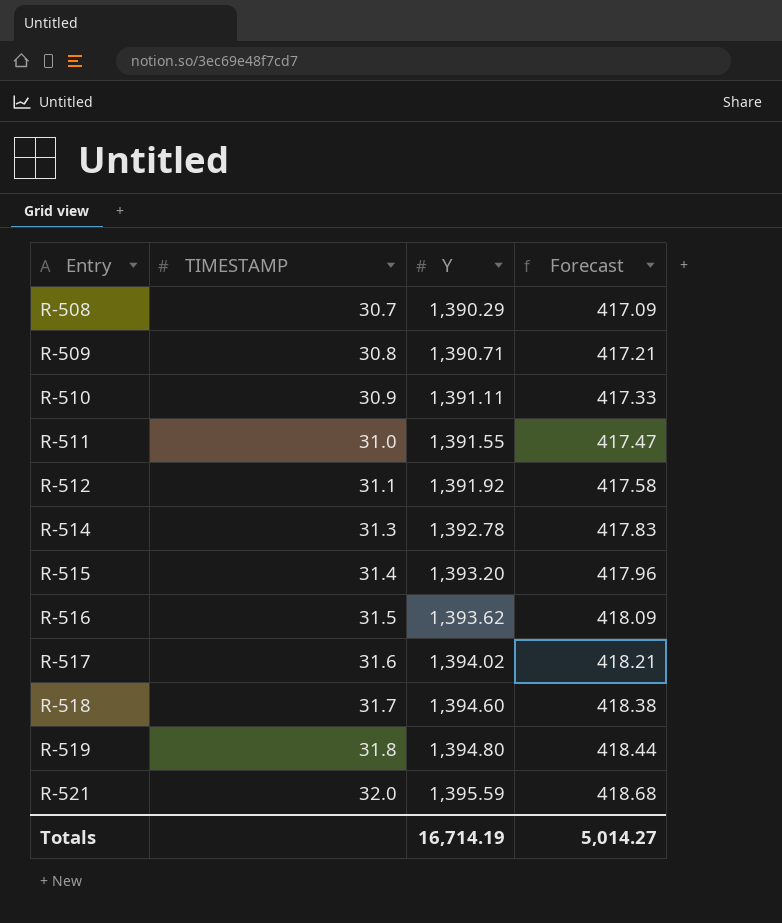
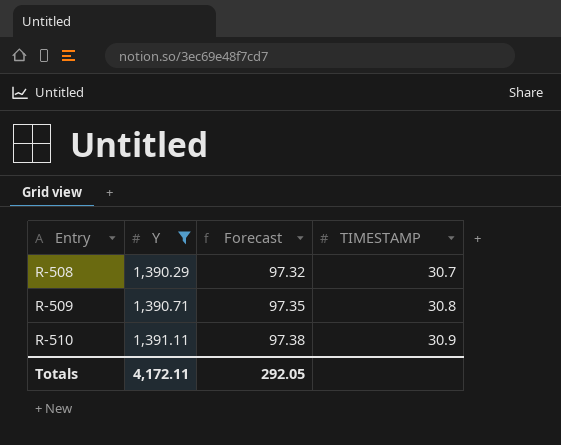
filter: none -> Y <= 1,391.11
column Forecast | formula: [Y] * 0.3 -> [Y] * 0.07
column TIMESTAMP | position: 2 -> 4
Totals | Y: 16,714.19 -> 4,172.11
Totals | Forecast: 5,014.27 -> 292.05

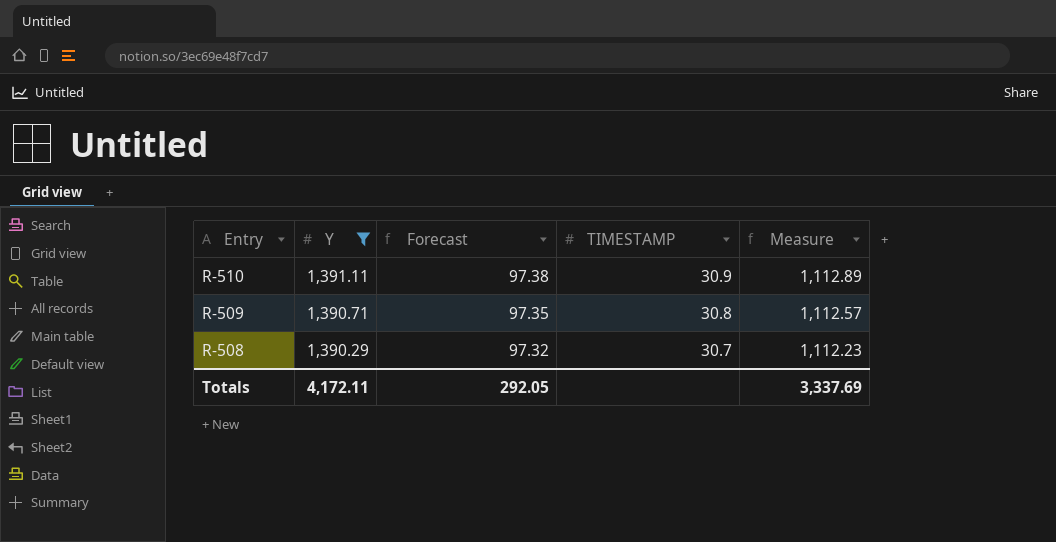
row order: Entry ascending -> Entry descending
column Measure | formula: none -> [Y] * 0.8

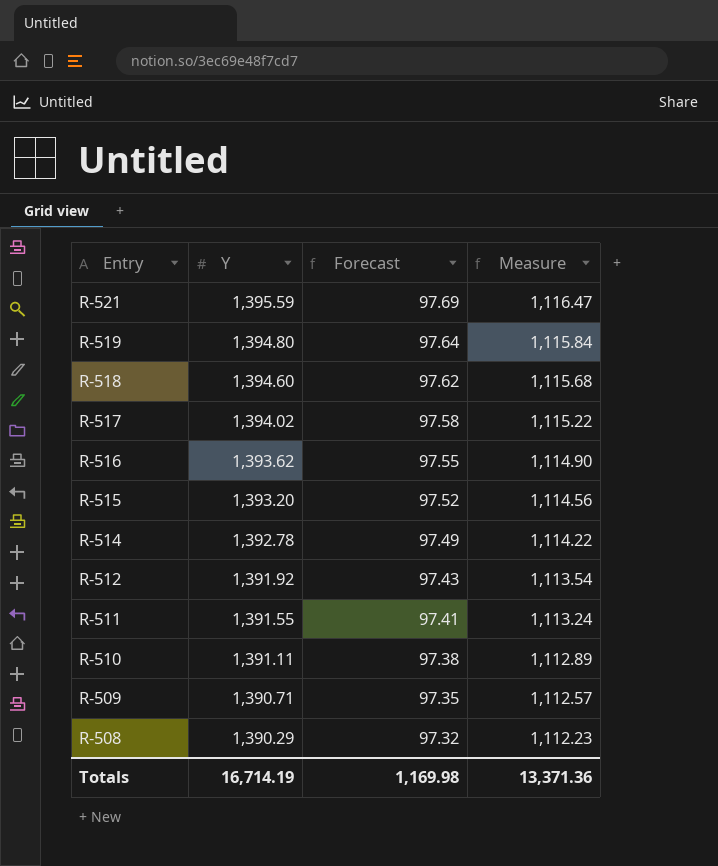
filter: Y <= 1,391.11 -> none
column TIMESTAMP | position: 4 -> none
Totals | Y: 4,172.11 -> 16,714.19
Totals | Forecast: 292.05 -> 1,169.98
Totals | Measure: 3,337.69 -> 13,371.36

